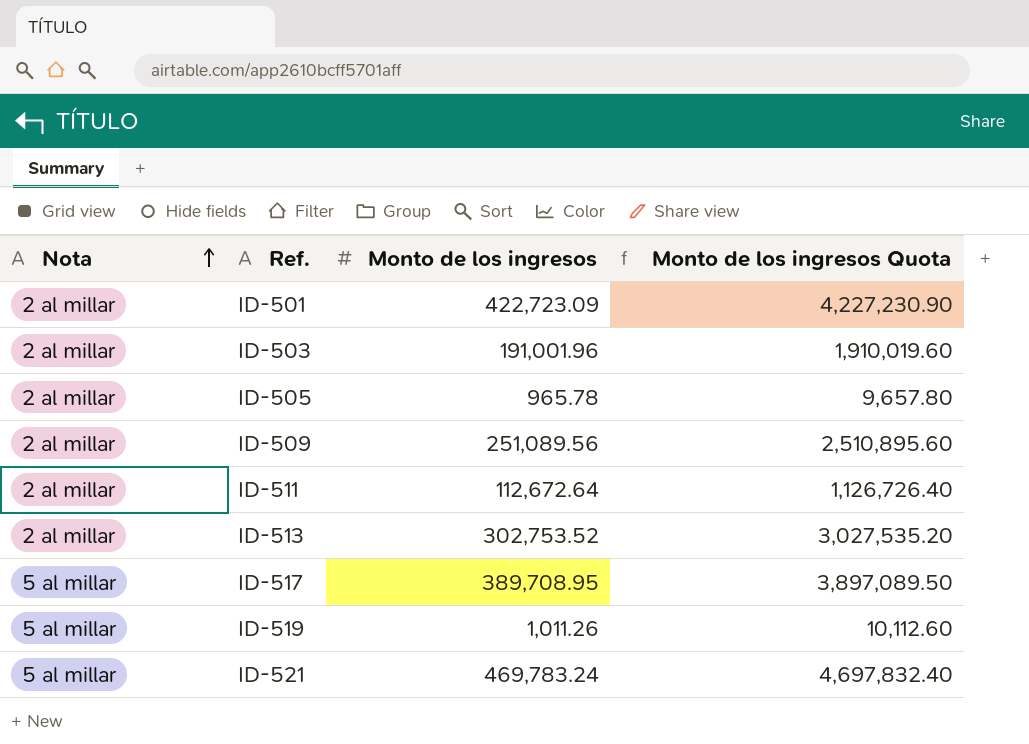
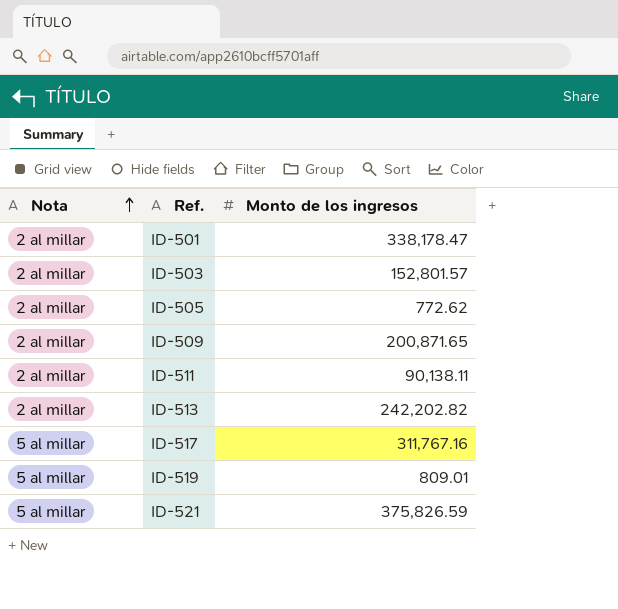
column Monto de los ingresos Quota | formula: [Monto de los ingresos] * 10 -> none
ID-501 | Monto de los ingresos: 422,723.09 -> 338,178.47
ID-503 | Monto de los ingresos: 191,001.96 -> 152,801.57
ID-505 | Monto de los ingresos: 965.78 -> 772.62
ID-509 | Monto de los ingresos: 251,089.56 -> 200,871.65
ID-511 | Monto de los ingresos: 112,672.64 -> 90,138.11
ID-513 | Monto de los ingresos: 302,753.52 -> 242,202.82
ID-517 | Monto de los ingresos: 389,708.95 -> 311,767.16
ID-519 | Monto de los ingresos: 1,011.26 -> 809.01
ID-521 | Monto de los ingresos: 469,783.24 -> 375,826.59

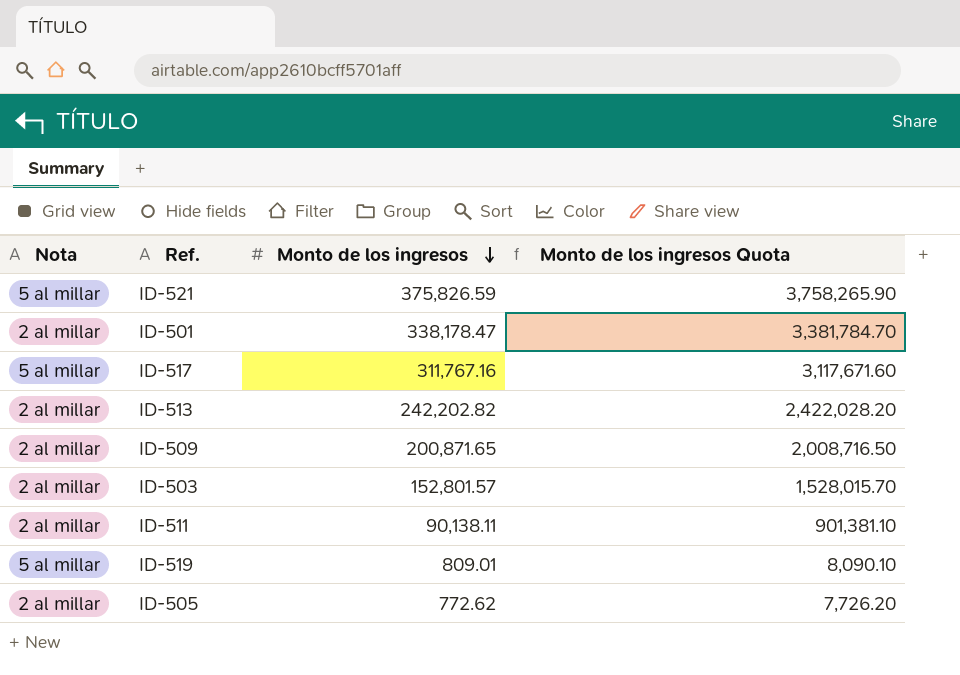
row order: Nota ascending -> Monto de los ingresos descending
column Monto de los ingresos Quota | formula: none -> [Monto de los ingresos] * 10

